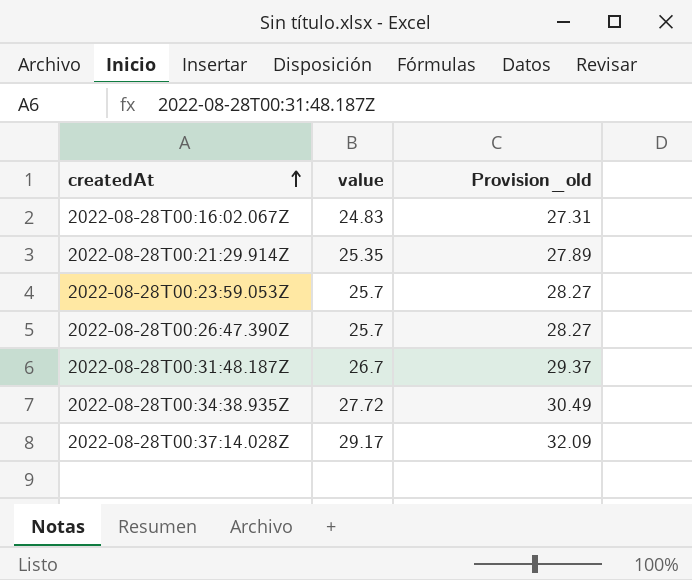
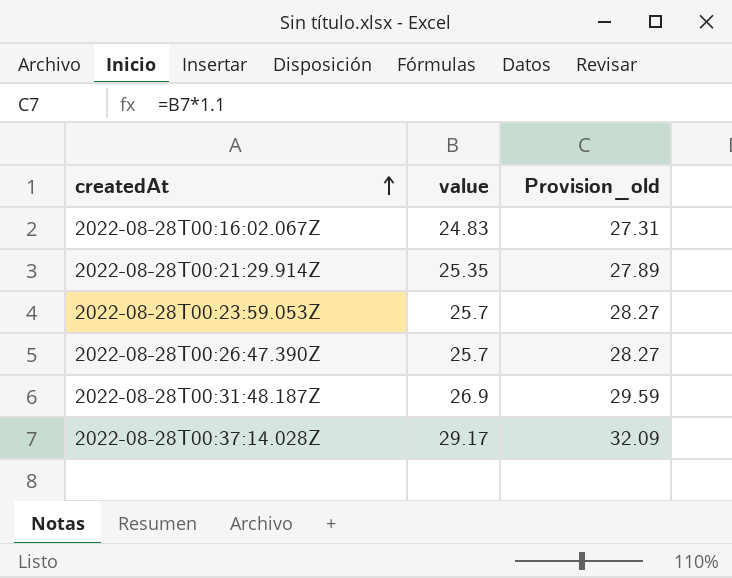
row 2022-08-28T00:34:38.935Z: 27.72 | 30.49 -> none
2022-08-28T00:31:48.187Z | value: 26.7 -> 26.9
2022-08-28T00:31:48.187Z | Provision_old: 29.37 -> 29.59

